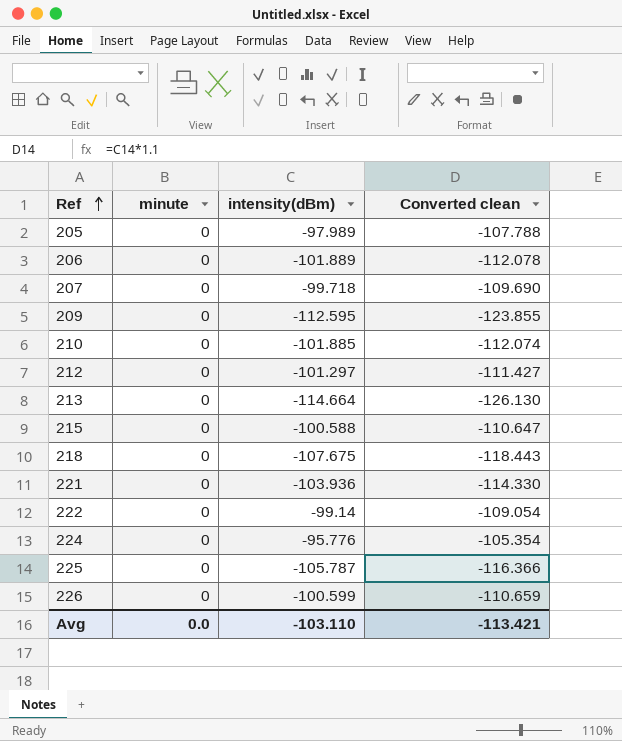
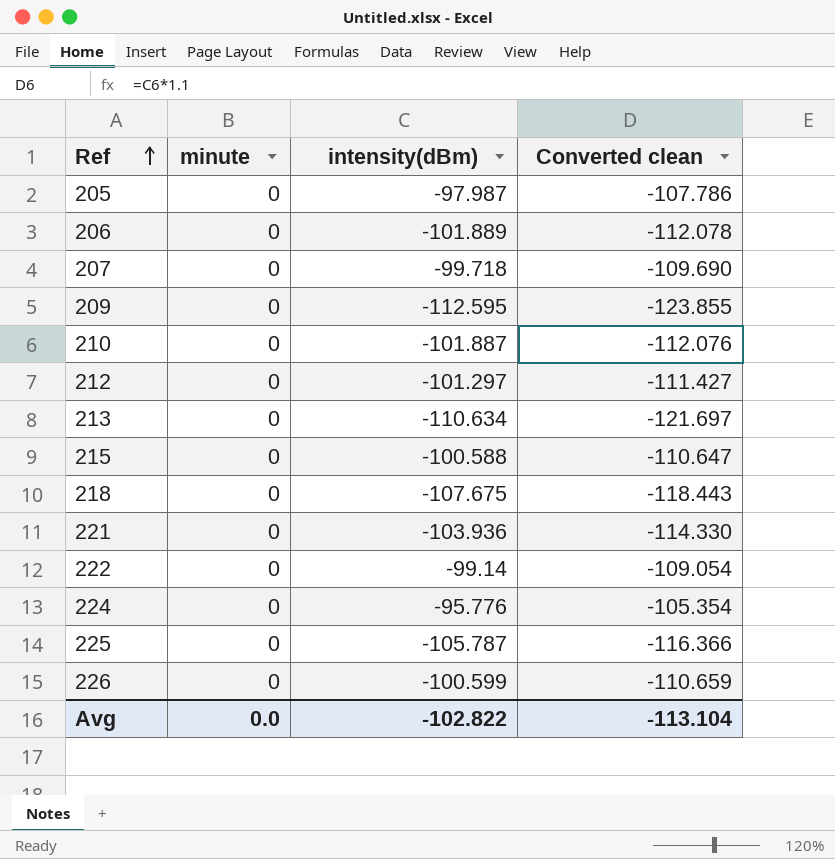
205 | intensity(dBm): -97.989 -> -97.987
205 | Converted clean: -107.788 -> -107.786
210 | intensity(dBm): -101.885 -> -101.887
210 | Converted clean: -112.074 -> -112.076
213 | intensity(dBm): -114.664 -> -110.634
213 | Converted clean: -126.130 -> -121.697
Avg | intensity(dBm): -103.110 -> -102.822
Avg | Converted clean: -113.421 -> -113.104

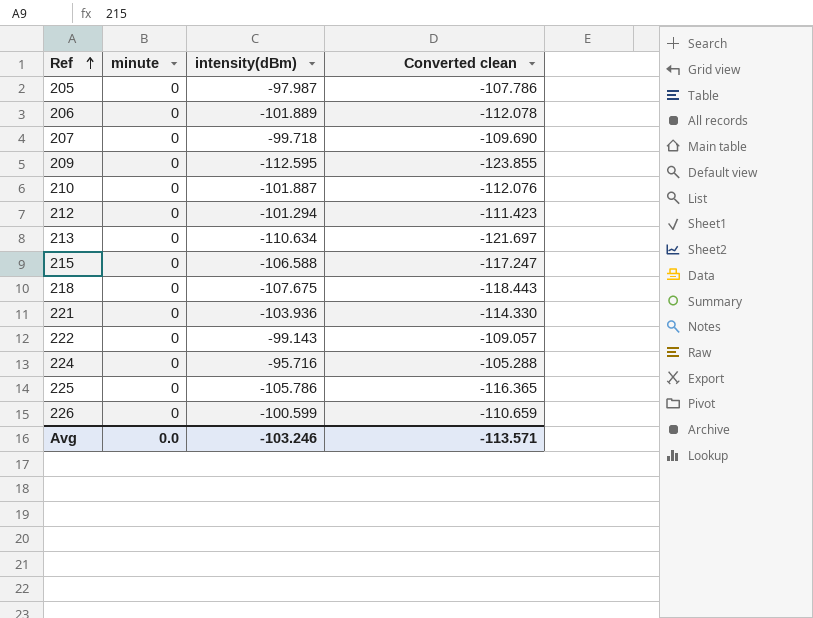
212 | intensity(dBm): -101.297 -> -101.294
212 | Converted clean: -111.427 -> -111.423
215 | intensity(dBm): -100.588 -> -106.588
215 | Converted clean: -110.647 -> -117.247
222 | intensity(dBm): -99.14 -> -99.143
222 | Converted clean: -109.054 -> -109.057
224 | intensity(dBm): -95.776 -> -95.716
224 | Converted clean: -105.354 -> -105.288
225 | intensity(dBm): -105.787 -> -105.786
225 | Converted clean: -116.366 -> -116.365
Avg | intensity(dBm): -102.822 -> -103.246
Avg | Converted clean: -113.104 -> -113.571

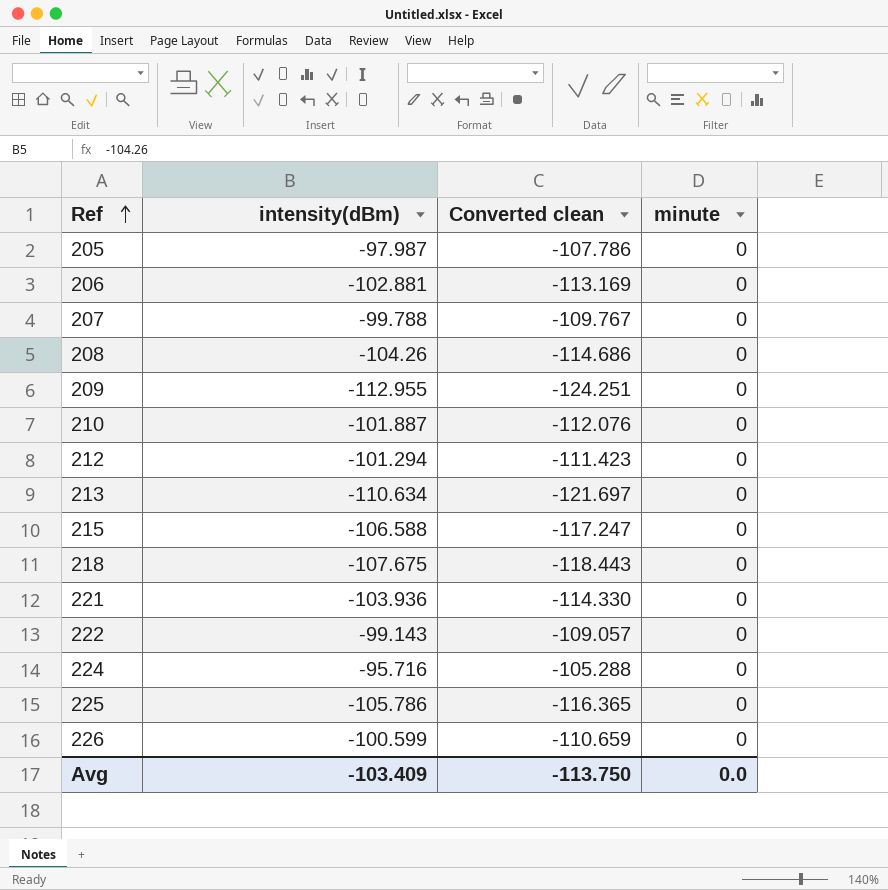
column minute | position: 2 -> 4
206 | intensity(dBm): -101.889 -> -102.881
206 | Converted clean: -112.078 -> -113.169
207 | intensity(dBm): -99.718 -> -99.788
207 | Converted clean: -109.690 -> -109.767
row 208: none -> -104.26 | -114.686 | 0
209 | intensity(dBm): -112.595 -> -112.955
209 | Converted clean: -123.855 -> -124.251
Avg | intensity(dBm): -103.246 -> -103.409
Avg | Converted clean: -113.571 -> -113.750

